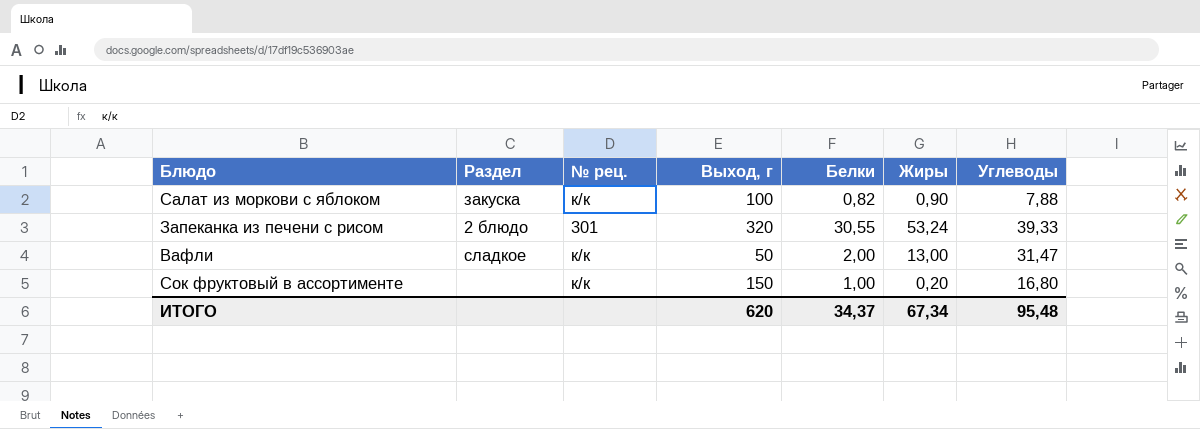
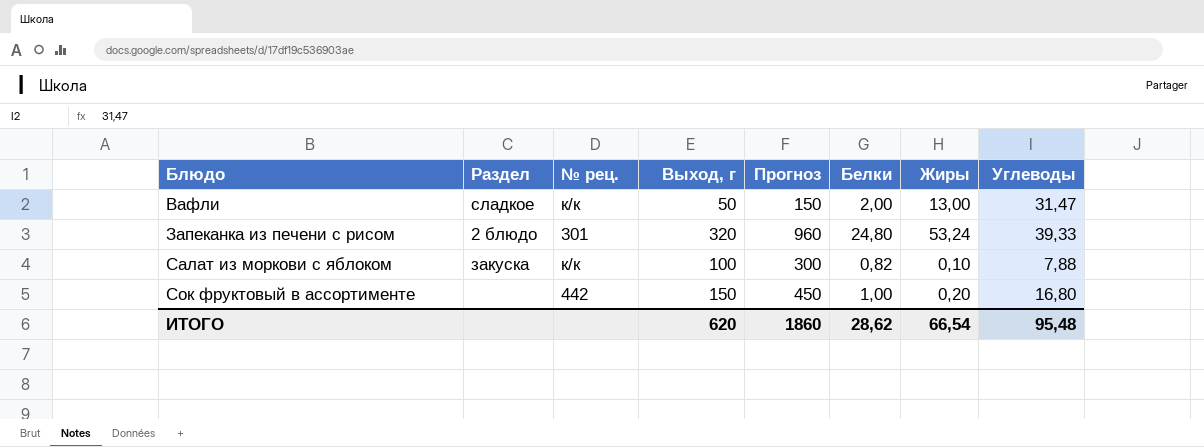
row order: none -> Блюдо ascending
column Прогноз | formula: none -> [Выход, г] * 3
Запеканка из печени с рисом | Белки: 30,55 -> 24,80
Салат из моркови с яблоком | Жиры: 0,90 -> 0,10
Сок фруктовый в ассортименте | № рец.: к/к -> 442
ИТОГО | Белки: 34,37 -> 28,62
ИТОГО | Жиры: 67,34 -> 66,54

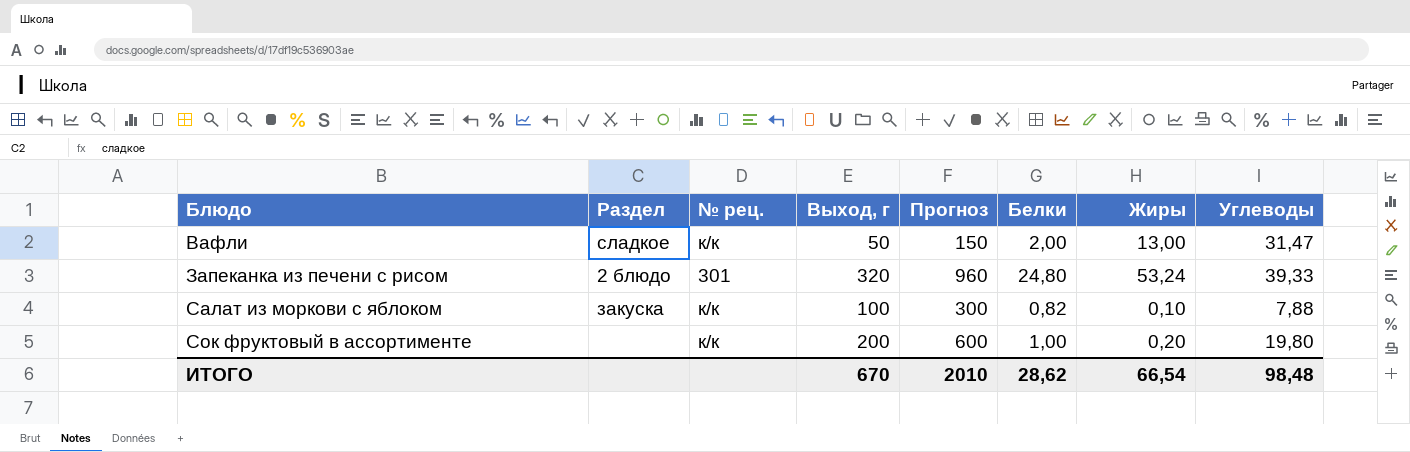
Сок фруктовый в ассортименте | № рец.: 442 -> к/к
Сок фруктовый в ассортименте | Выход, г: 150 -> 200
Сок фруктовый в ассортименте | Прогноз: 450 -> 600
Сок фруктовый в ассортименте | Углеводы: 16,80 -> 19,80
ИТОГО | Выход, г: 620 -> 670
ИТОГО | Прогноз: 1860 -> 2010
ИТОГО | Углеводы: 95,48 -> 98,48

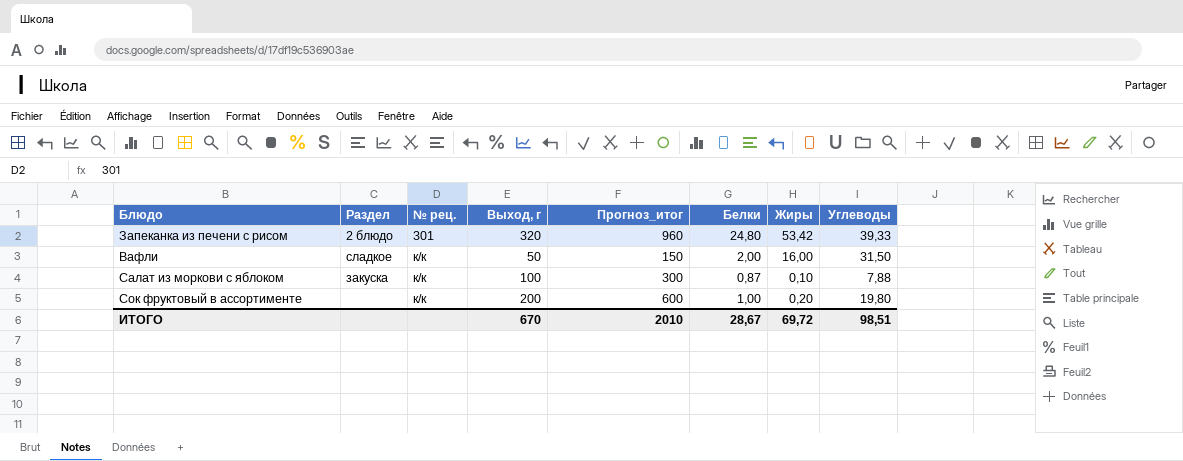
row order: Блюдо ascending -> № рец. ascending
column name: Прогноз -> Прогноз_итог
Запеканка из печени с рисом | Жиры: 53,24 -> 53,42
Вафли | Жиры: 13,00 -> 16,00
Вафли | Углеводы: 31,47 -> 31,50
Салат из моркови с яблоком | Белки: 0,82 -> 0,87
ИТОГО | Белки: 28,62 -> 28,67
ИТОГО | Жиры: 66,54 -> 69,72
ИТОГО | Углеводы: 98,48 -> 98,51

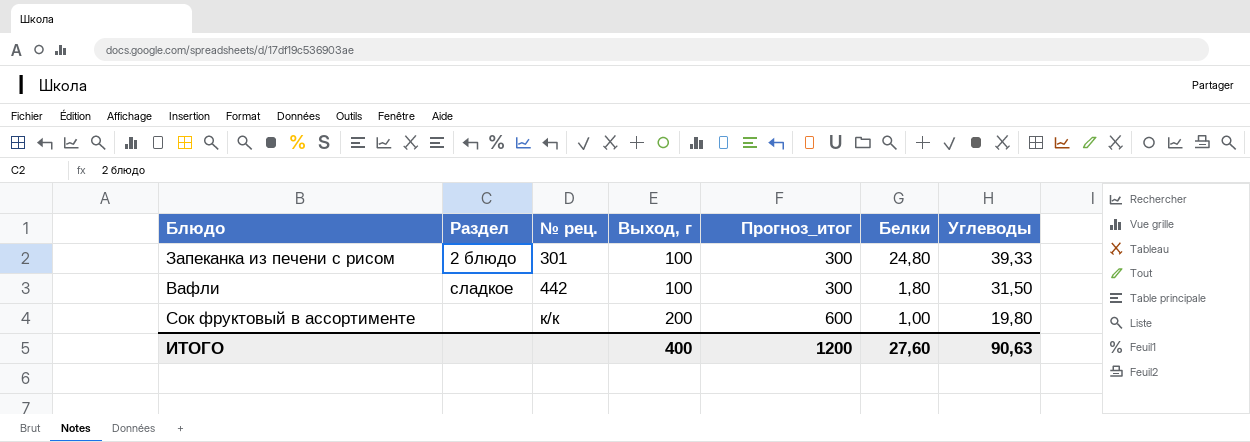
column Жиры | position: 7 -> none
row Салат из моркови с яблоком: закуска | к/к | 100 | 300 | 0,87 | 0,10 | 7,88 -> none
Запеканка из печени с рисом | Выход, г: 320 -> 100
Запеканка из печени с рисом | Прогноз_итог: 960 -> 300
Вафли | № рец.: к/к -> 442
Вафли | Выход, г: 50 -> 100
Вафли | Прогноз_итог: 150 -> 300
Вафли | Белки: 2,00 -> 1,80
ИТОГО | Выход, г: 670 -> 400
ИТОГО | Прогноз_итог: 2010 -> 1200
ИТОГО | Белки: 28,67 -> 27,60
ИТОГО | Углеводы: 98,51 -> 90,63

